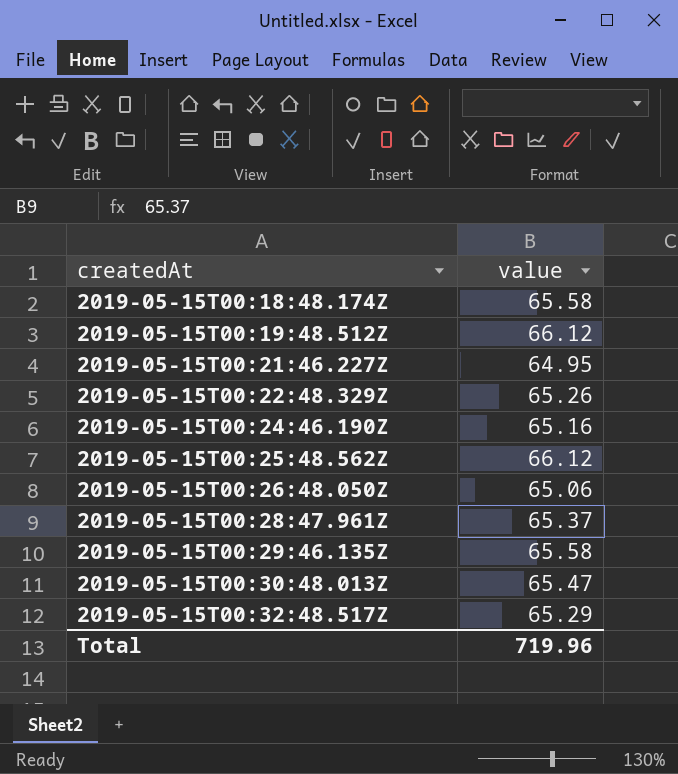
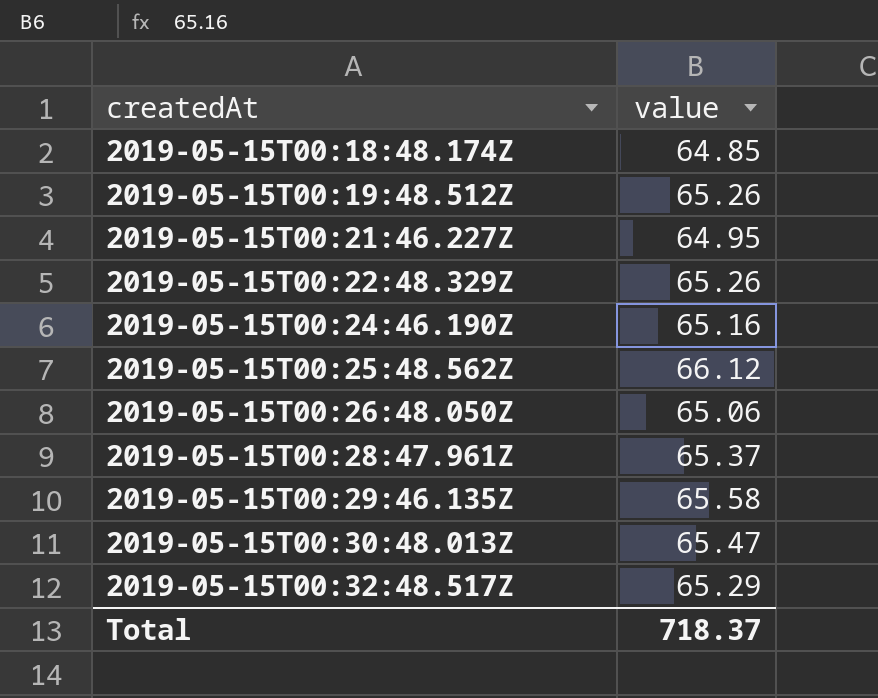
2019-05-15T00:18:48.174Z | value: 65.58 -> 64.85
2019-05-15T00:19:48.512Z | value: 66.12 -> 65.26
Total | value: 719.96 -> 718.37

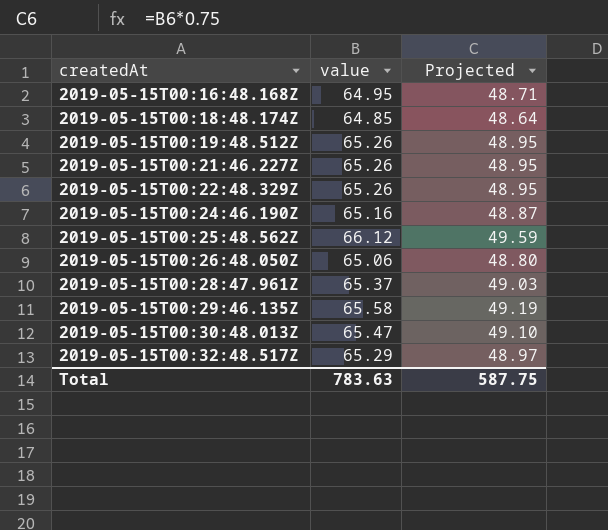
column Projected | formula: none -> [value] * 0.75
row 2019-05-15T00:16:48.168Z: none -> 64.95 | 48.71
2019-05-15T00:21:46.227Z | value: 64.95 -> 65.26
Total | value: 718.37 -> 783.63

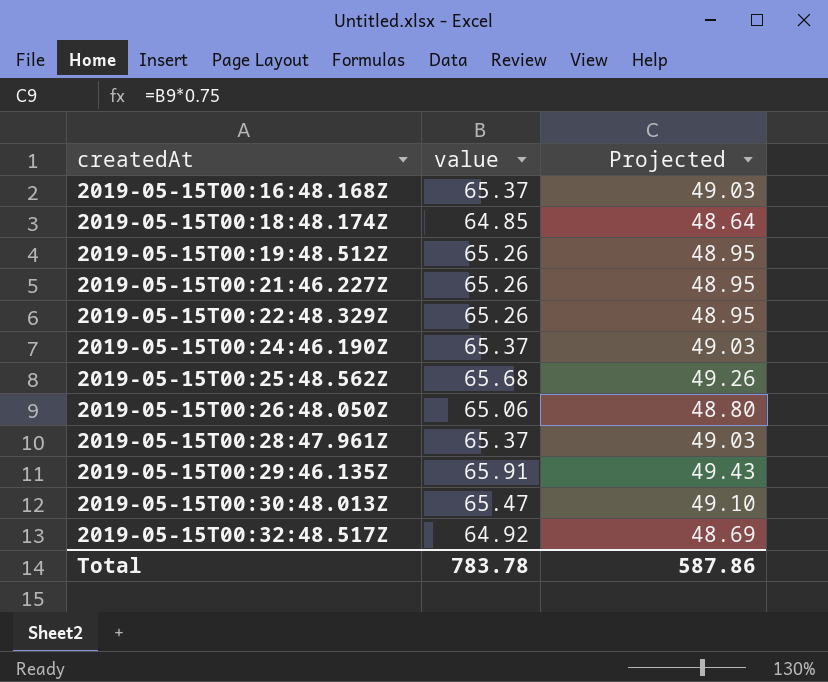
2019-05-15T00:16:48.168Z | value: 64.95 -> 65.37
2019-05-15T00:16:48.168Z | Projected: 48.71 -> 49.03
2019-05-15T00:24:46.190Z | value: 65.16 -> 65.37
2019-05-15T00:24:46.190Z | Projected: 48.87 -> 49.03
2019-05-15T00:25:48.562Z | value: 66.12 -> 65.68
2019-05-15T00:25:48.562Z | Projected: 49.59 -> 49.26
2019-05-15T00:29:46.135Z | value: 65.58 -> 65.91
2019-05-15T00:29:46.135Z | Projected: 49.19 -> 49.43
2019-05-15T00:32:48.517Z | value: 65.29 -> 64.92
2019-05-15T00:32:48.517Z | Projected: 48.97 -> 48.69
Total | value: 783.63 -> 783.78
Total | Projected: 587.75 -> 587.86

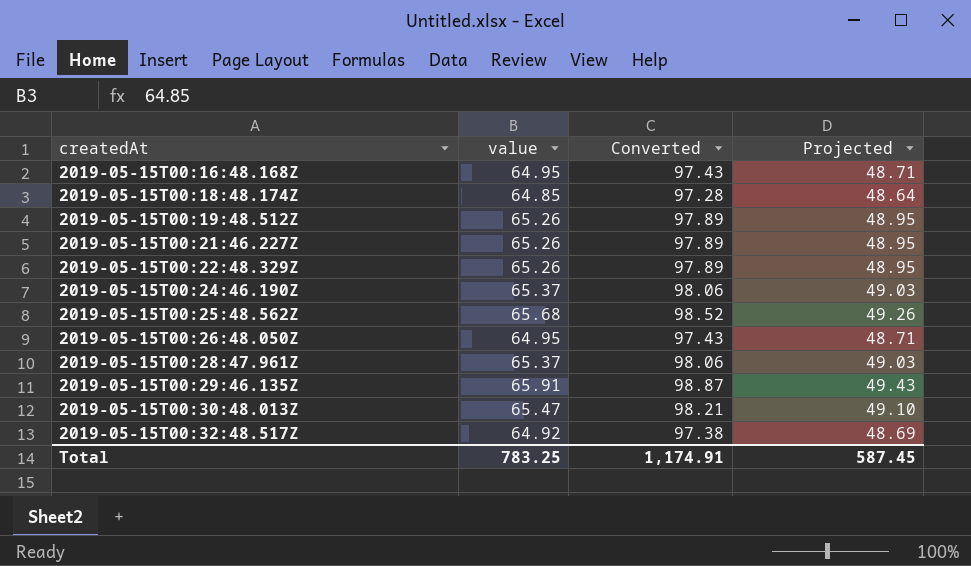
column Converted | formula: none -> [value] * 1.5
2019-05-15T00:16:48.168Z | value: 65.37 -> 64.95
2019-05-15T00:16:48.168Z | Projected: 49.03 -> 48.71
2019-05-15T00:26:48.050Z | value: 65.06 -> 64.95
2019-05-15T00:26:48.050Z | Projected: 48.80 -> 48.71
Total | value: 783.78 -> 783.25
Total | Projected: 587.86 -> 587.45

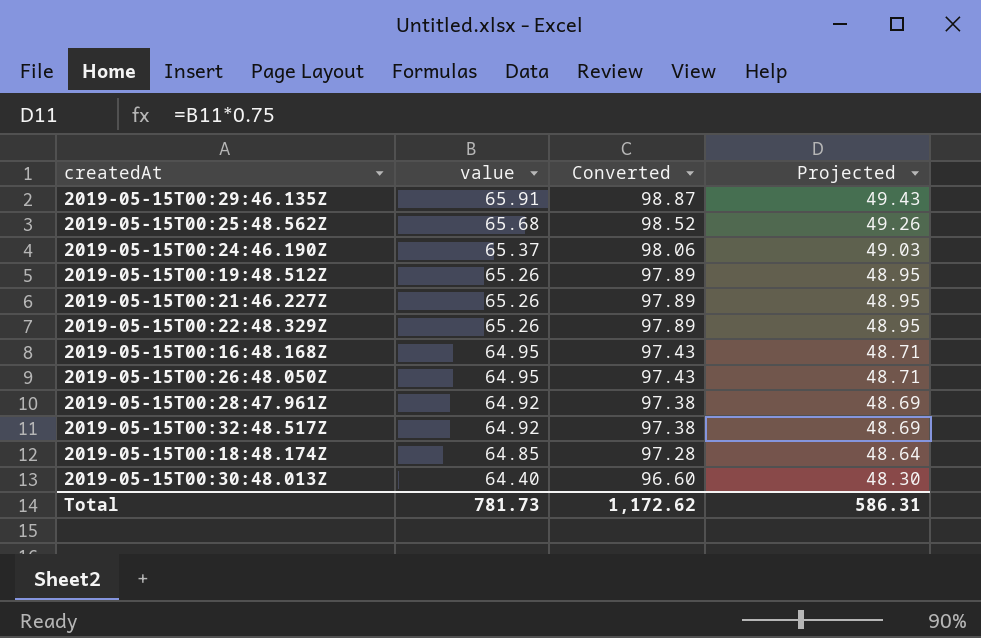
row order: createdAt ascending -> value descending
2019-05-15T00:28:47.961Z | value: 65.37 -> 64.92
2019-05-15T00:28:47.961Z | Converted: 98.06 -> 97.38
2019-05-15T00:28:47.961Z | Projected: 49.03 -> 48.69
2019-05-15T00:30:48.013Z | value: 65.47 -> 64.40
2019-05-15T00:30:48.013Z | Converted: 98.21 -> 96.60
2019-05-15T00:30:48.013Z | Projected: 49.10 -> 48.30
Total | value: 783.25 -> 781.73
Total | Converted: 1,174.91 -> 1,172.62
Total | Projected: 587.45 -> 586.31

